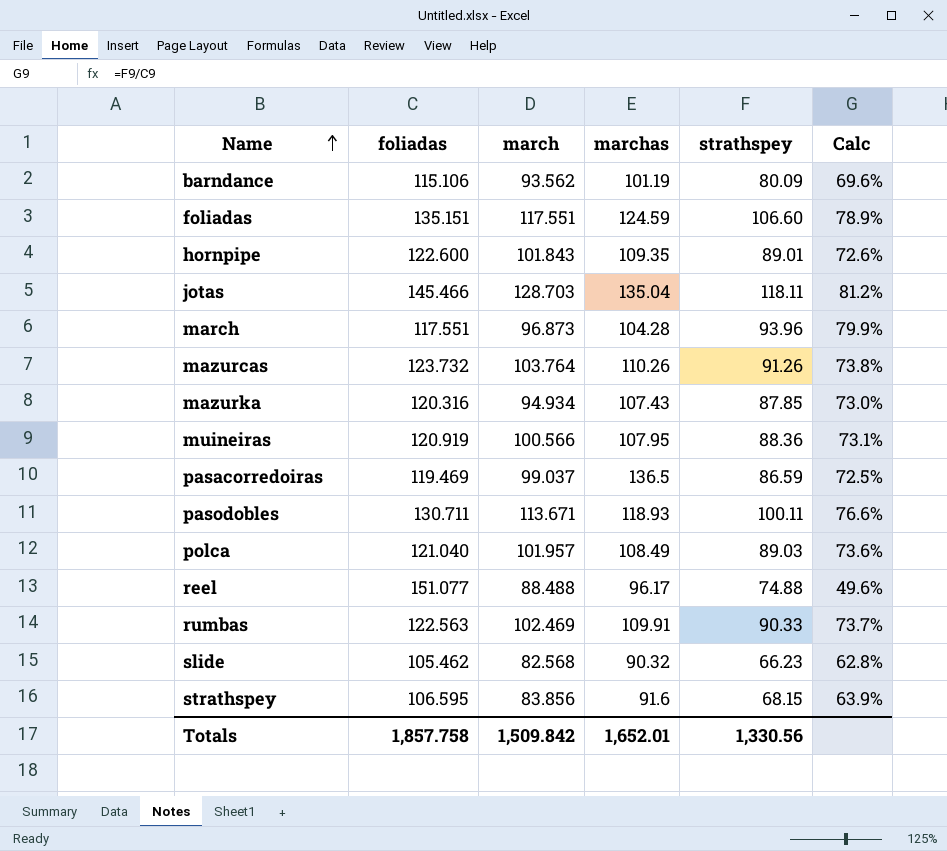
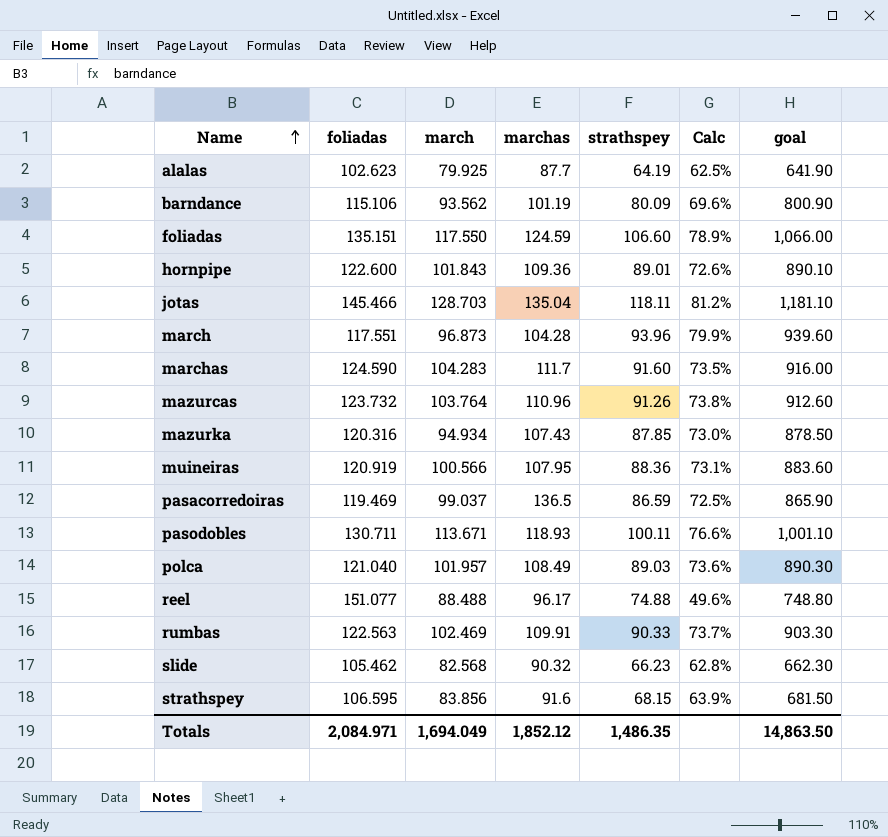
column goal | formula: none -> [strathspey] * 10
row alalas: none -> 102.623 | 79.925 | 87.7 | 64.19 | 62.5% | 641.90
foliadas | march: 117.551 -> 117.550
hornpipe | marchas: 109.35 -> 109.36
row marchas: none -> 124.590 | 104.283 | 111.7 | 91.60 | 73.5% | 916.00
mazurcas | marchas: 110.26 -> 110.96
Totals | foliadas: 1,857.758 -> 2,084.971
Totals | march: 1,509.842 -> 1,694.049
Totals | marchas: 1,652.01 -> 1,852.12
Totals | strathspey: 1,330.56 -> 1,486.35

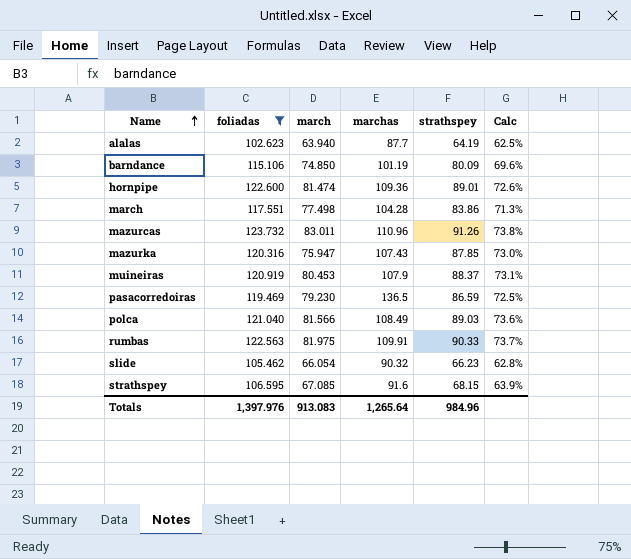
filter: none -> foliadas <= 123.732
column goal | formula: [strathspey] * 10 -> none
alalas | march: 79.925 -> 63.940
barndance | march: 93.562 -> 74.850
hornpipe | march: 101.843 -> 81.474
march | march: 96.873 -> 77.498
march | strathspey: 93.96 -> 83.86
march | Calc: 79.9% -> 71.3%
mazurcas | march: 103.764 -> 83.011
mazurka | march: 94.934 -> 75.947
muineiras | march: 100.566 -> 80.453
muineiras | marchas: 107.95 -> 107.9
muineiras | strathspey: 88.36 -> 88.37
pasacorredoiras | march: 99.037 -> 79.230
polca | march: 101.957 -> 81.566
rumbas | march: 102.469 -> 81.975
slide | march: 82.568 -> 66.054
strathspey | march: 83.856 -> 67.085
Totals | foliadas: 2,084.971 -> 1,397.976
Totals | march: 1,694.049 -> 913.083
Totals | marchas: 1,852.12 -> 1,265.64
Totals | strathspey: 1,486.35 -> 984.96

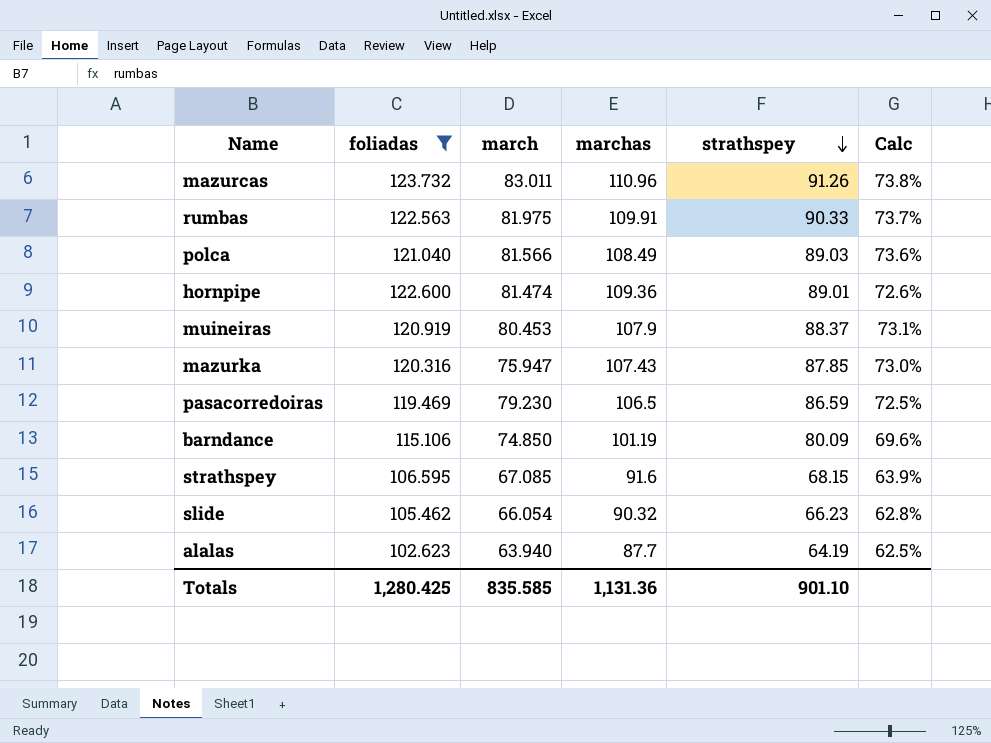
row order: Name ascending -> strathspey descending
row march: 117.551 | 77.498 | 104.28 | 83.86 | 71.3% -> none
pasacorredoiras | marchas: 136.5 -> 106.5
Totals | foliadas: 1,397.976 -> 1,280.425
Totals | march: 913.083 -> 835.585
Totals | marchas: 1,265.64 -> 1,131.36
Totals | strathspey: 984.96 -> 901.10

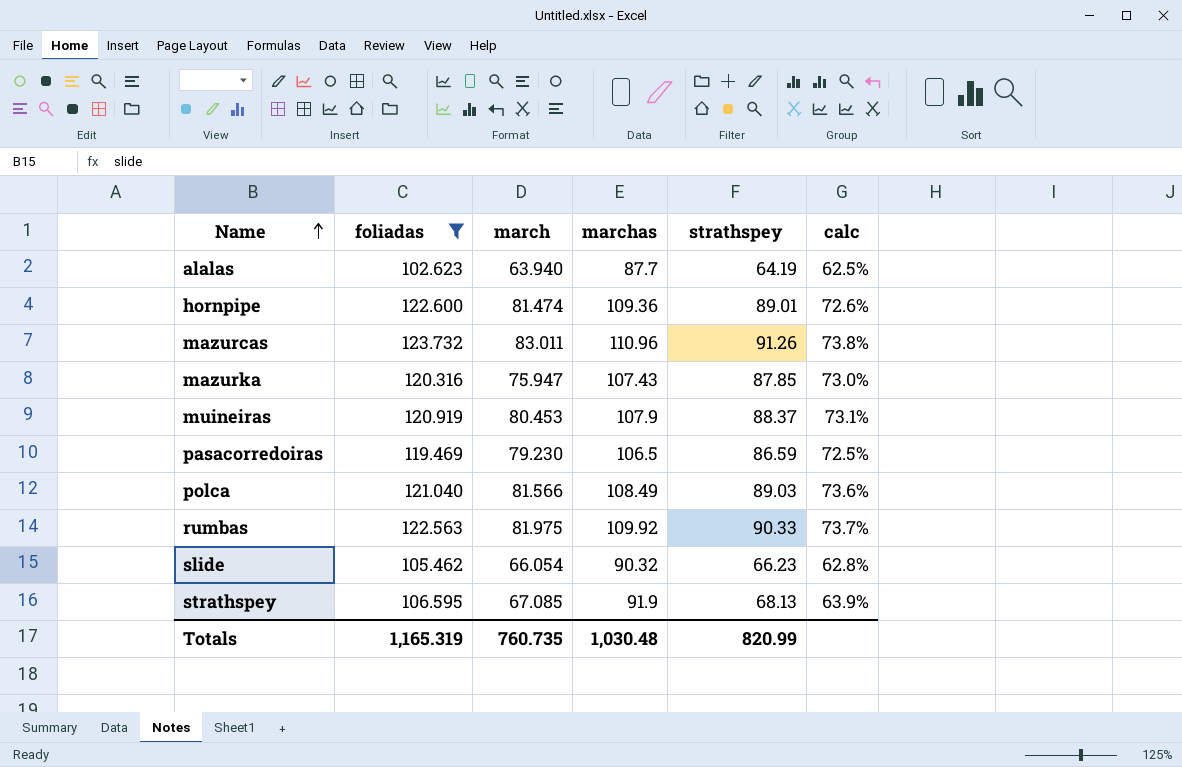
row order: strathspey descending -> Name ascending
column name: Calc -> calc
row barndance: 115.106 | 74.850 | 101.19 | 80.09 | 69.6% -> none
rumbas | marchas: 109.91 -> 109.92
strathspey | marchas: 91.6 -> 91.9
strathspey | strathspey: 68.15 -> 68.13
Totals | foliadas: 1,280.425 -> 1,165.319
Totals | march: 835.585 -> 760.735
Totals | marchas: 1,131.36 -> 1,030.48
Totals | strathspey: 901.10 -> 820.99

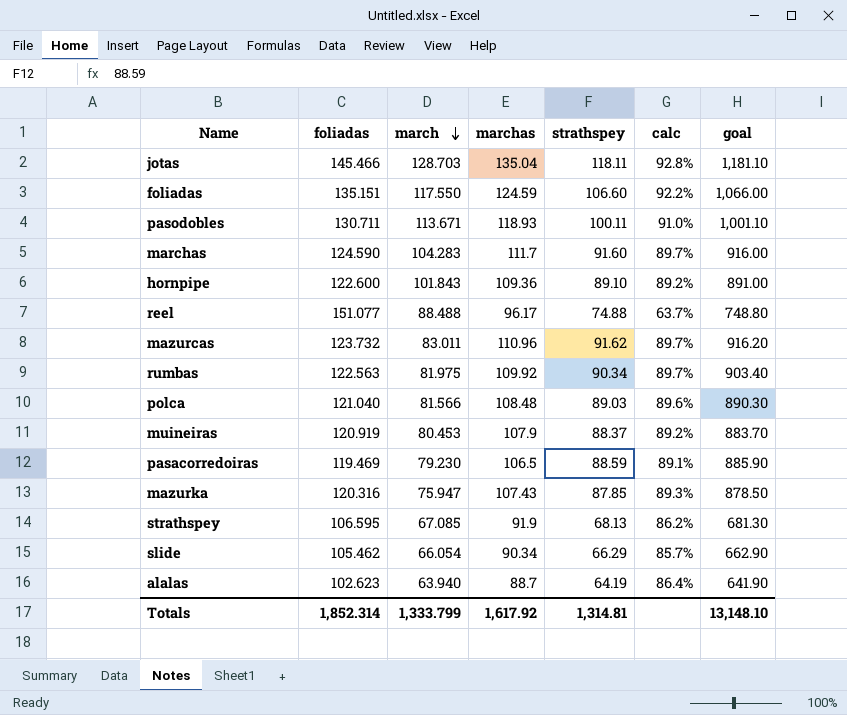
filter: foliadas <= 123.732 -> none
row order: Name ascending -> march descending
column calc | formula: [strathspey] / [foliadas] -> [marchas] / [foliadas]
column goal | formula: none -> [strathspey] * 10
hornpipe | march: 81.474 -> 101.843
hornpipe | strathspey: 89.01 -> 89.10
mazurcas | strathspey: 91.26 -> 91.62
rumbas | strathspey: 90.33 -> 90.34
polca | marchas: 108.49 -> 108.48
pasacorredoiras | strathspey: 86.59 -> 88.59
slide | marchas: 90.32 -> 90.34
slide | strathspey: 66.23 -> 66.29
alalas | marchas: 87.7 -> 88.7
Totals | foliadas: 1,165.319 -> 1,852.314
Totals | march: 760.735 -> 1,333.799
Totals | marchas: 1,030.48 -> 1,617.92
Totals | strathspey: 820.99 -> 1,314.81

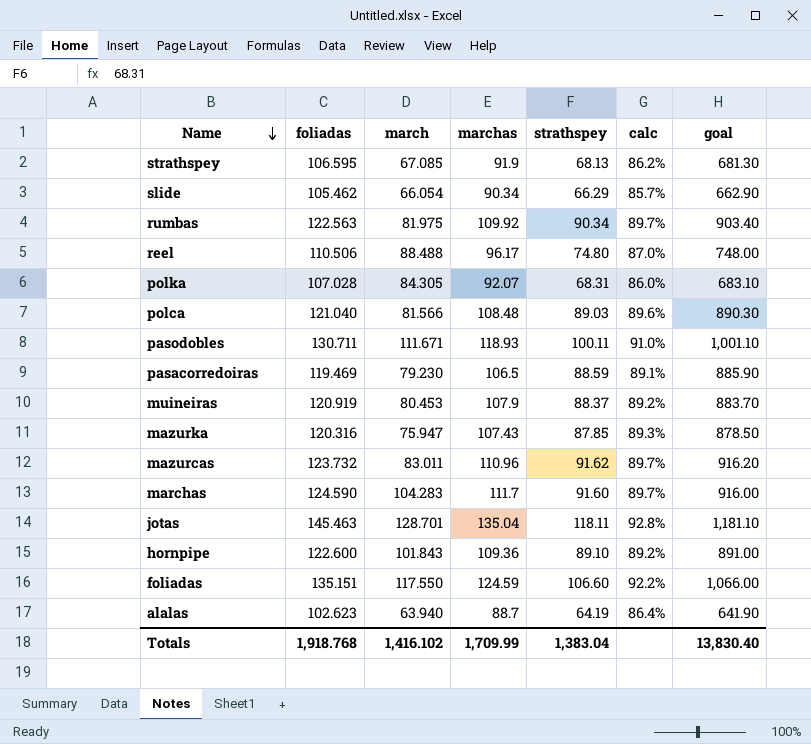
row order: march descending -> Name descending
reel | foliadas: 151.077 -> 110.506
reel | strathspey: 74.88 -> 74.80
reel | calc: 63.7% -> 87.0%
reel | goal: 748.80 -> 748.00
row polka: none -> 107.028 | 84.305 | 92.07 | 68.31 | 86.0% | 683.10
pasodobles | march: 113.671 -> 111.671
jotas | foliadas: 145.466 -> 145.463
jotas | march: 128.703 -> 128.701
Totals | foliadas: 1,852.314 -> 1,918.768
Totals | march: 1,333.799 -> 1,416.102
Totals | marchas: 1,617.92 -> 1,709.99
Totals | strathspey: 1,314.81 -> 1,383.04
Totals | goal: 13,148.10 -> 13,830.40

